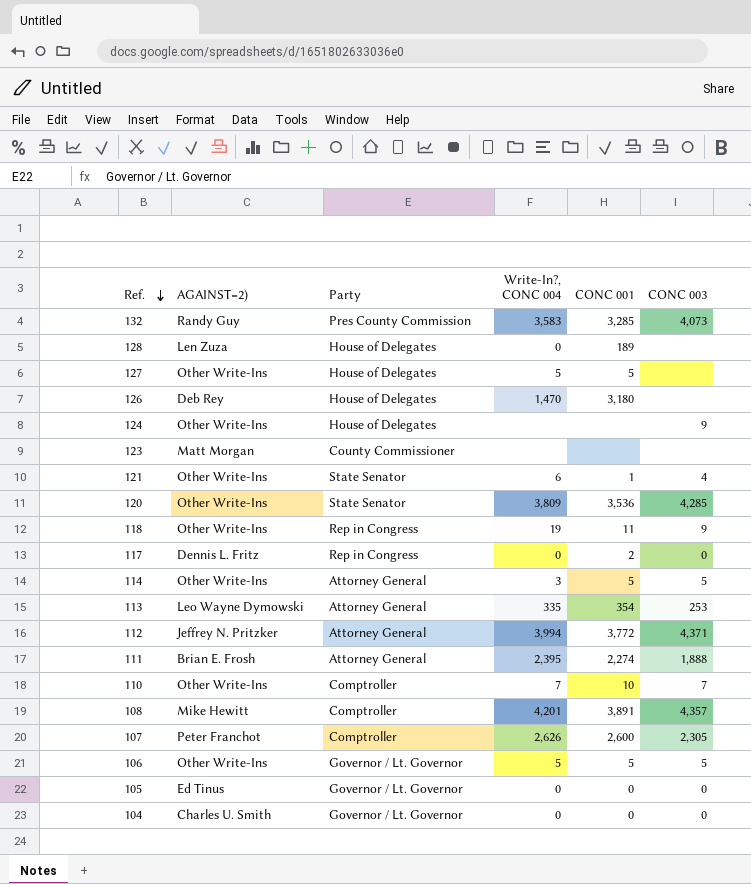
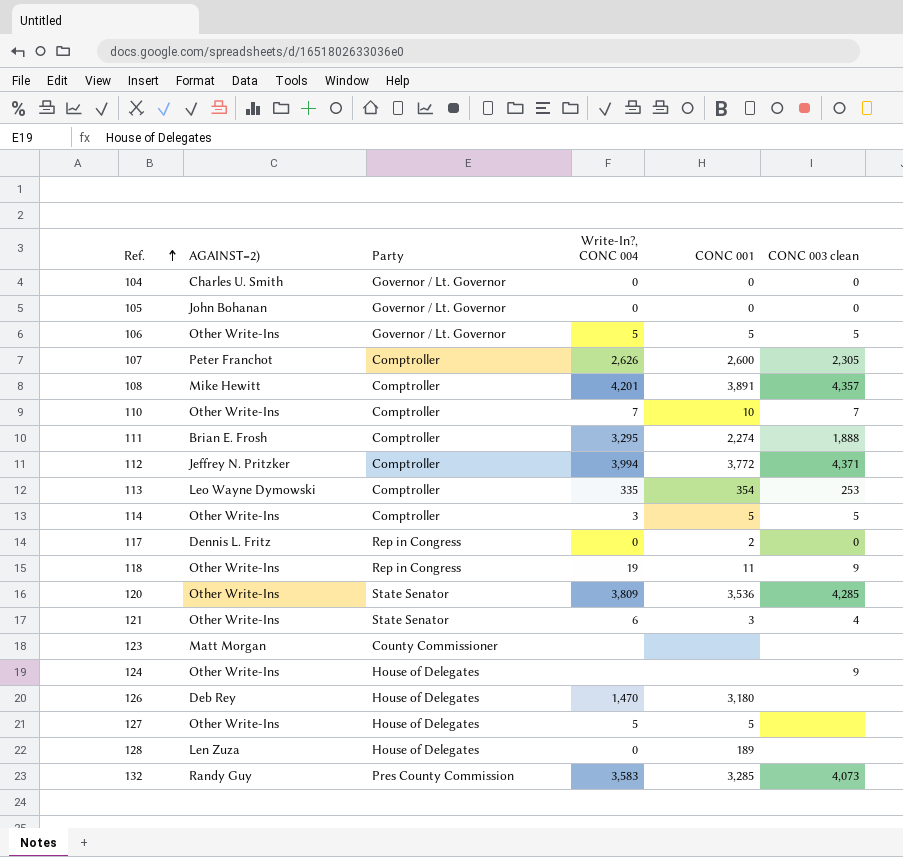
row order: Ref. descending -> Ref. ascending
column name: CONC 003 -> CONC 003 clean
105 | AGAINST=2): Ed Tinus -> John Bohanan
111 | Party: Attorney General -> Comptroller
111 | Write-In?, CONC 004: 2,395 -> 3,295
112 | Party: Attorney General -> Comptroller
113 | Party: Attorney General -> Comptroller
114 | Party: Attorney General -> Comptroller
121 | CONC 001: 1 -> 3

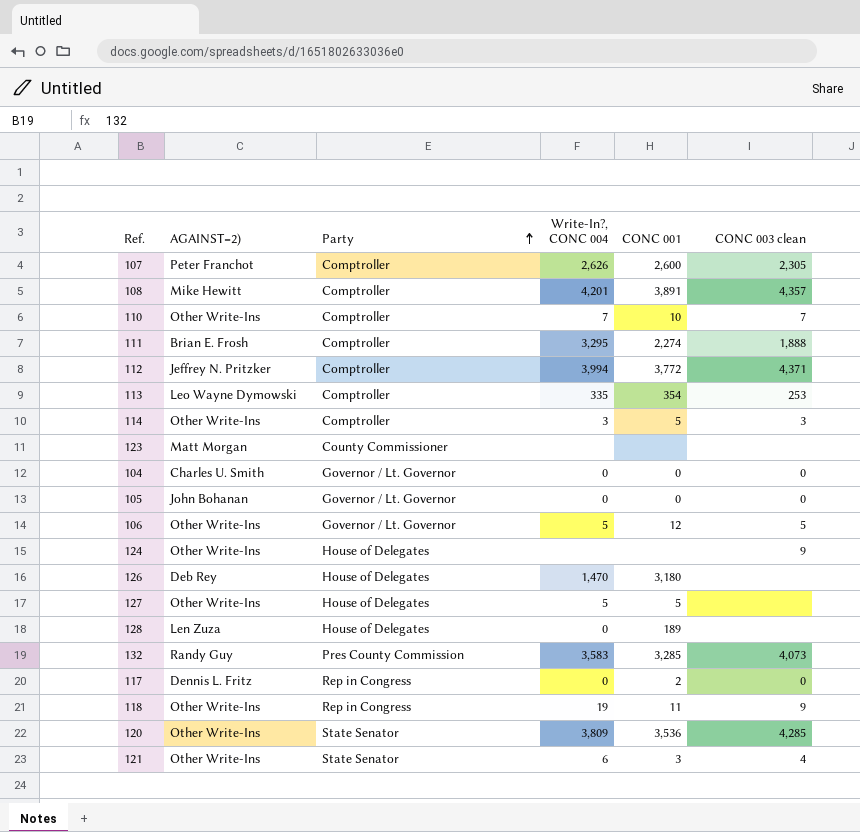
row order: Ref. ascending -> Party ascending
114 | CONC 003 clean: 5 -> 3
106 | CONC 001: 5 -> 12

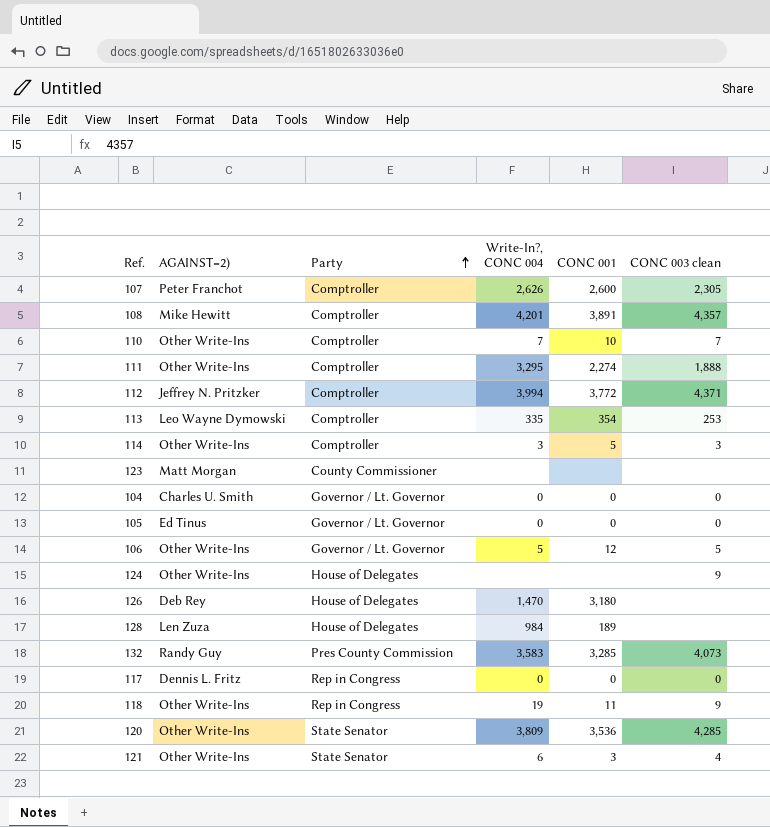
row 127: Other Write-Ins | House of Delegates | 5 | 5 | none -> none
111 | AGAINST=2): Brian E. Frosh -> Other Write-Ins
105 | AGAINST=2): John Bohanan -> Ed Tinus
128 | Write-In?, CONC 004: 0 -> 984
117 | CONC 001: 2 -> 0

